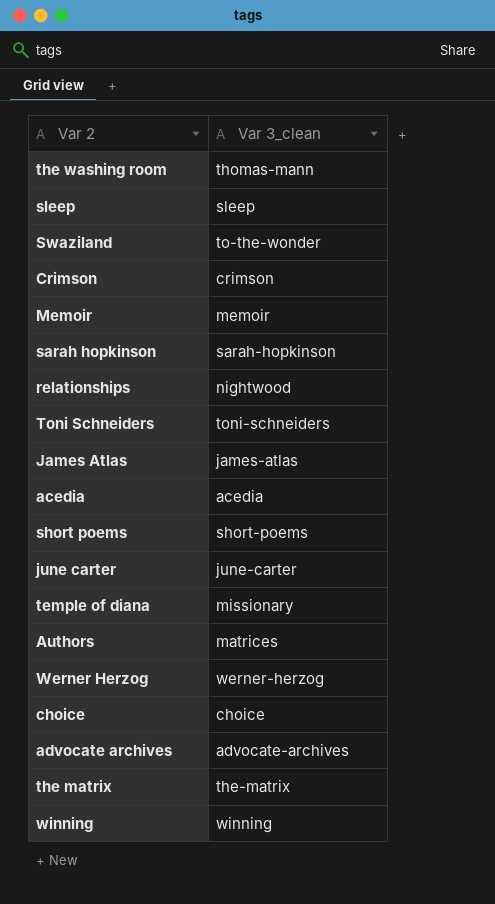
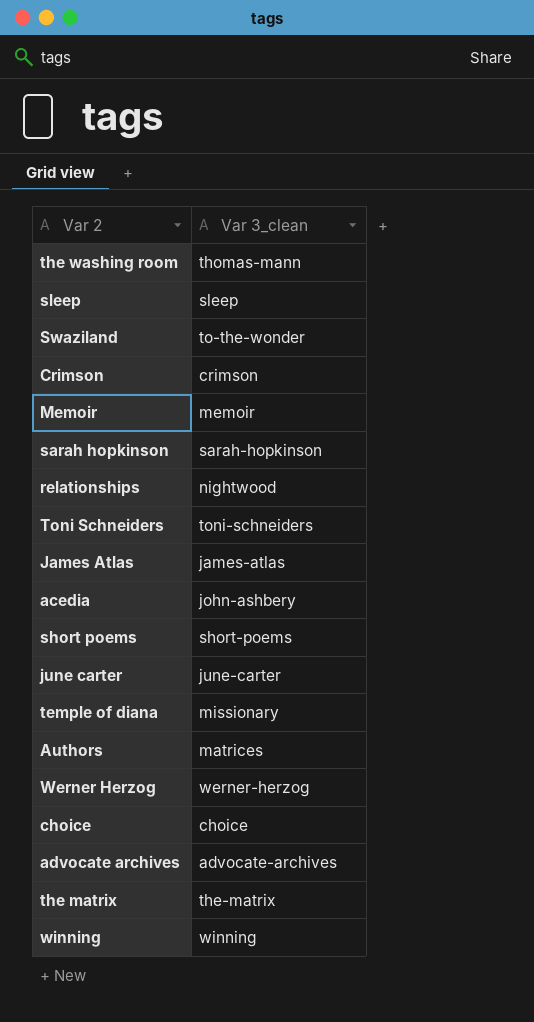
acedia | Var 3_clean: acedia -> john-ashbery

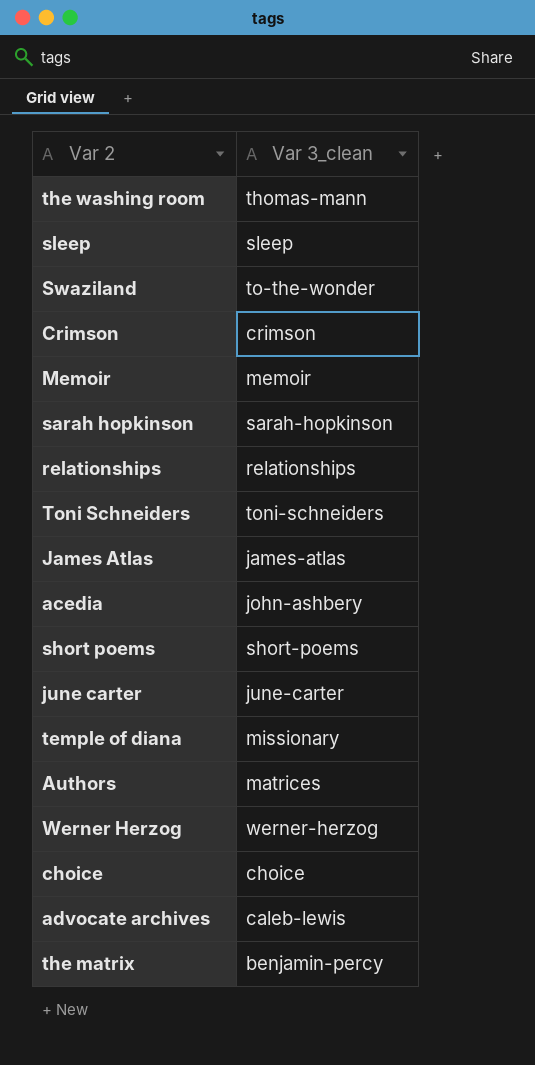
row winning: winning -> none
relationships | Var 3_clean: nightwood -> relationships
advocate archives | Var 3_clean: advocate-archives -> caleb-lewis
the matrix | Var 3_clean: the-matrix -> benjamin-percy

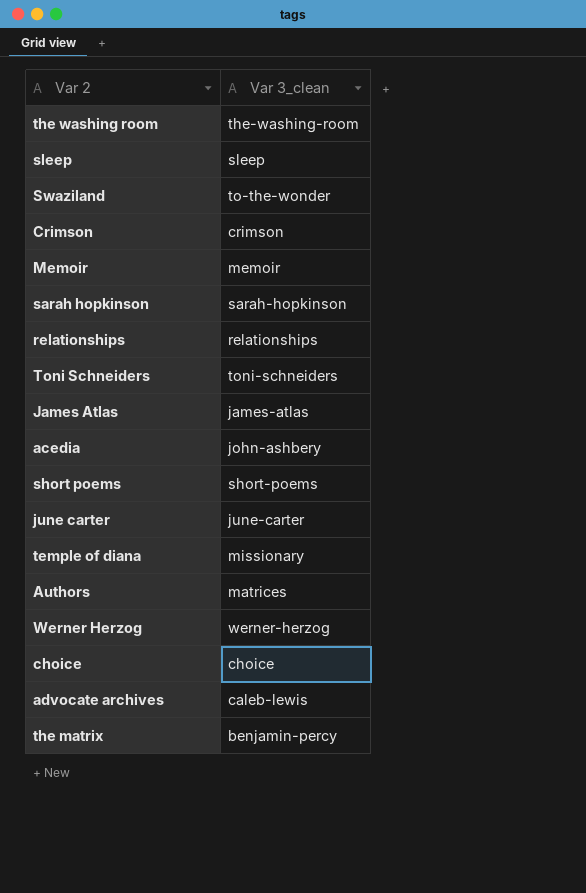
the washing room | Var 3_clean: thomas-mann -> the-washing-room

